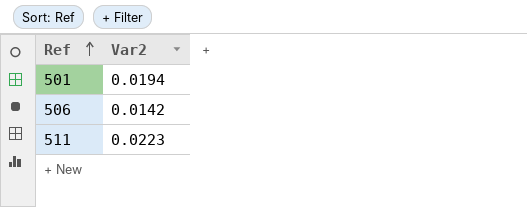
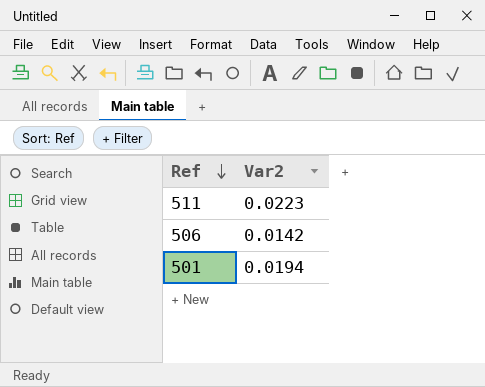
row order: Ref ascending -> Ref descending

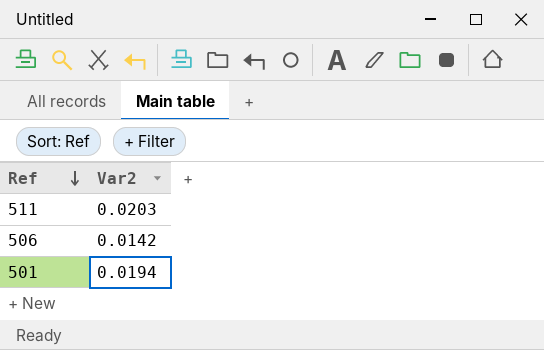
511 | Var2: 0.0223 -> 0.0203

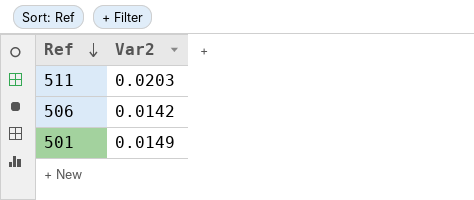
501 | Var2: 0.0194 -> 0.0149

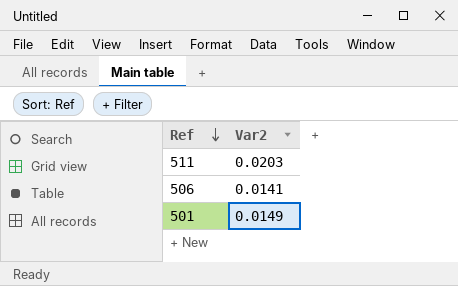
506 | Var2: 0.0142 -> 0.0141

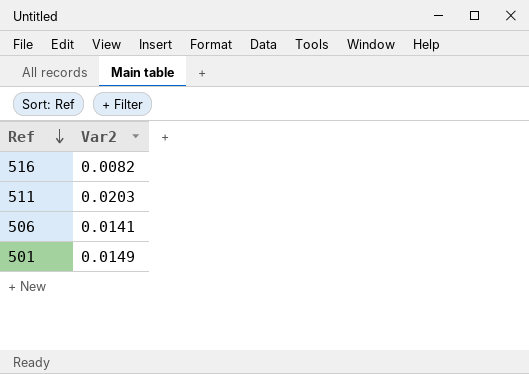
row 516: none -> 0.0082

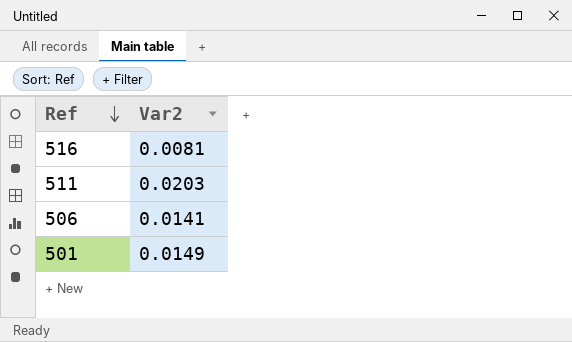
516 | Var2: 0.0082 -> 0.0081

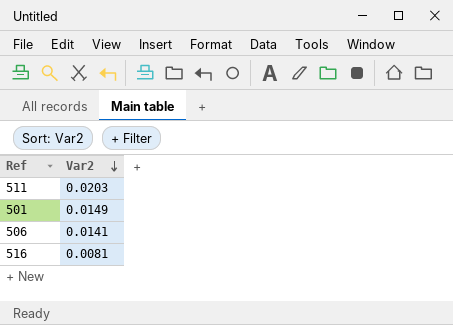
row order: Ref descending -> Var2 descending

